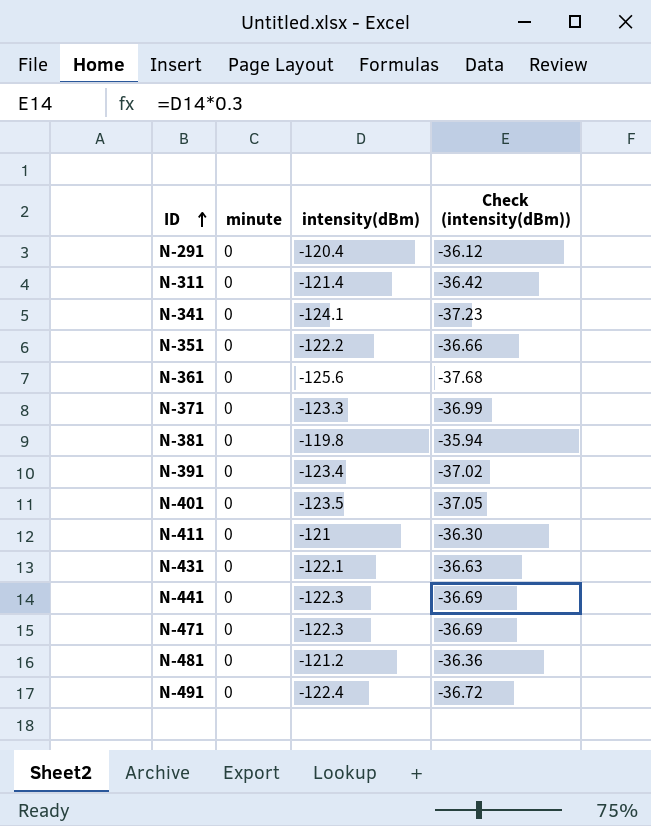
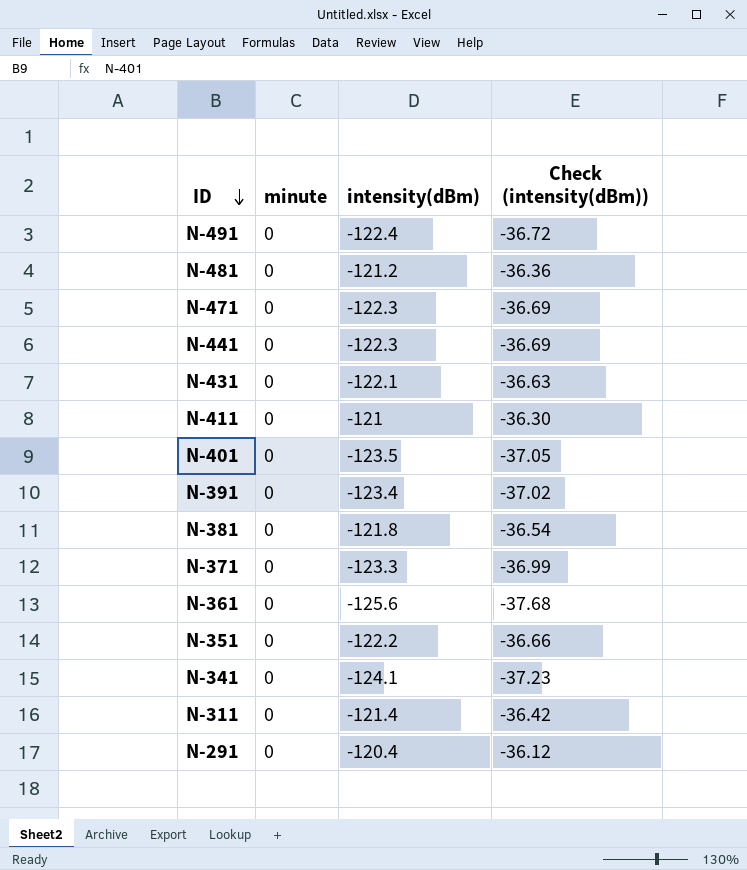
row order: ID ascending -> ID descending
N-381 | intensity(dBm): -119.8 -> -121.8
N-381 | Check (intensity(dBm)): -35.94 -> -36.54

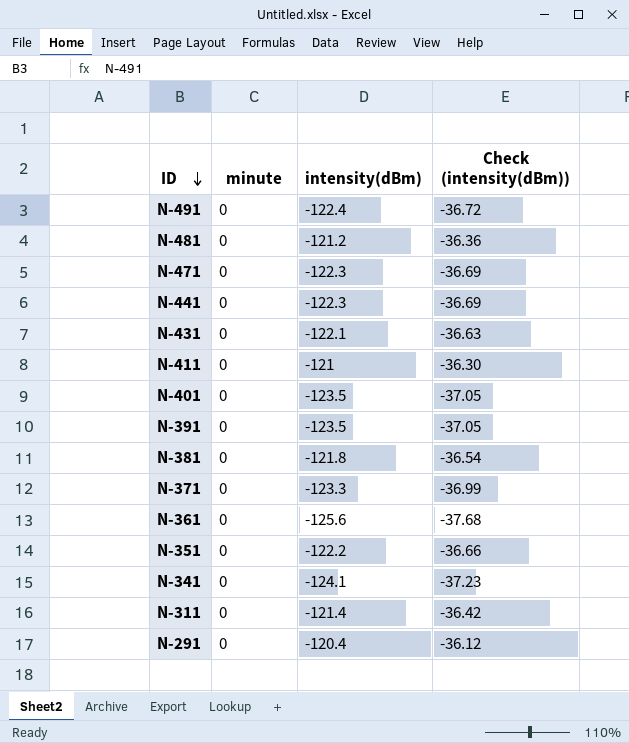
N-391 | intensity(dBm): -123.4 -> -123.5
N-391 | Check (intensity(dBm)): -37.02 -> -37.05

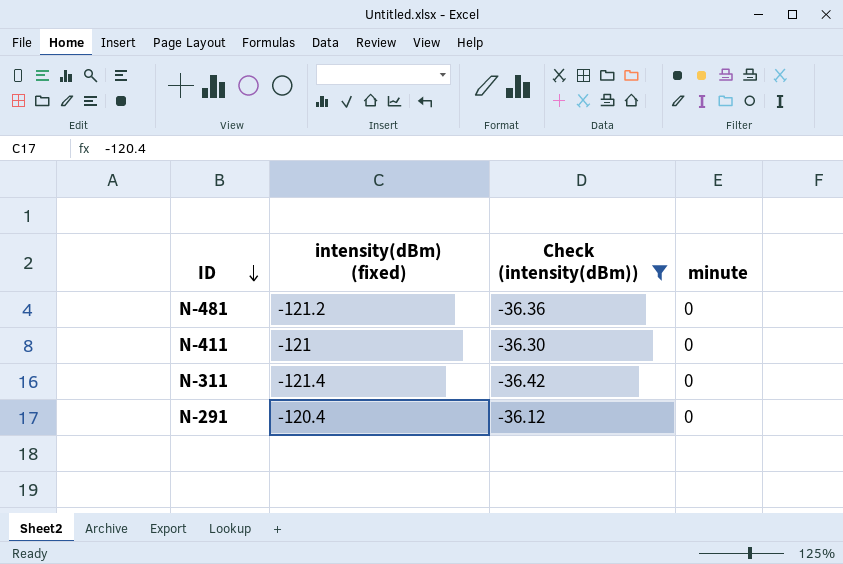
filter: none -> Check (intensity(dBm)) >= -36.42
column name: intensity(dBm) -> intensity(dBm) (fixed)
column minute | position: 2 -> 4

